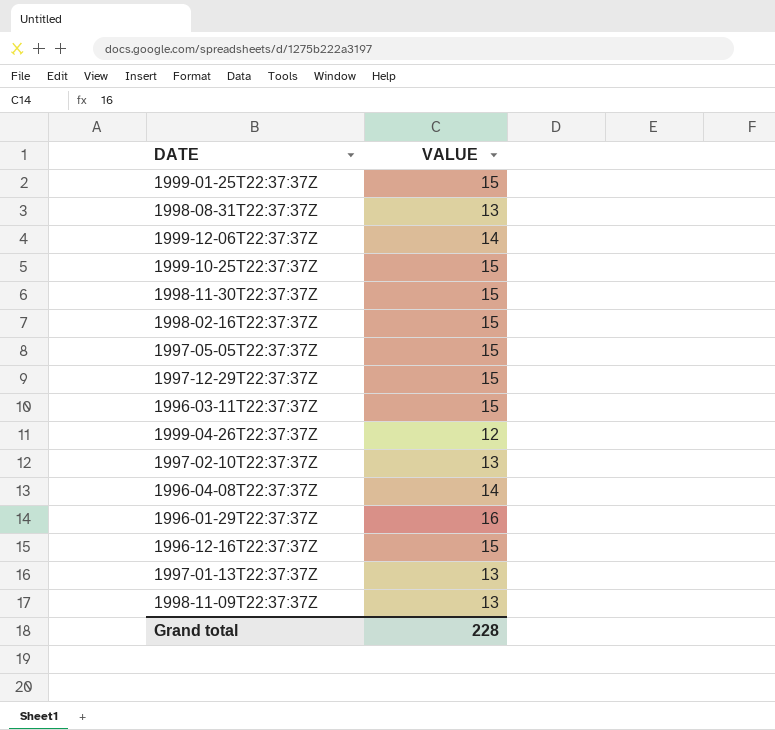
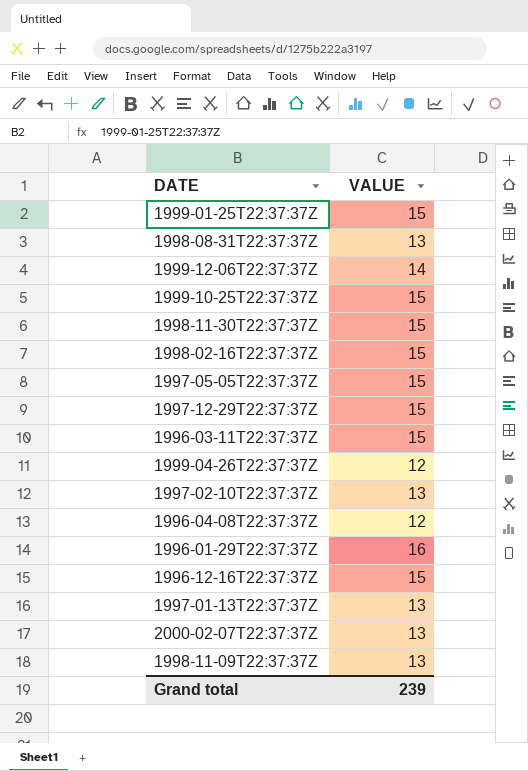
1996-04-08T22:37:37Z | VALUE: 14 -> 12
row 2000-02-07T22:37:37Z: none -> 13
Grand total | VALUE: 228 -> 239

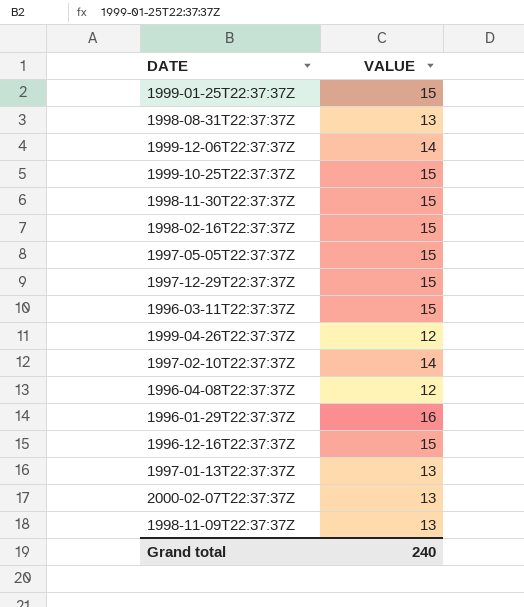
1997-02-10T22:37:37Z | VALUE: 13 -> 14
Grand total | VALUE: 239 -> 240

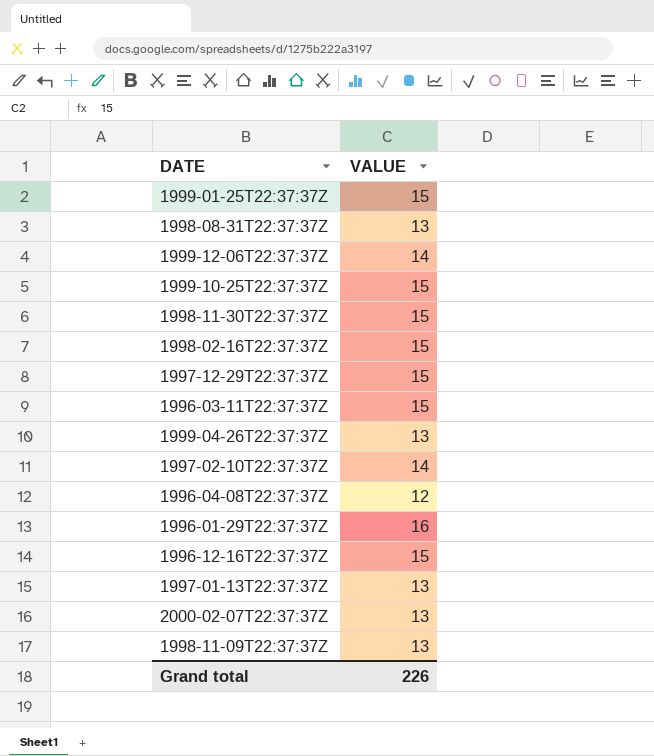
row 1997-05-05T22:37:37Z: 15 -> none
1999-04-26T22:37:37Z | VALUE: 12 -> 13
Grand total | VALUE: 240 -> 226

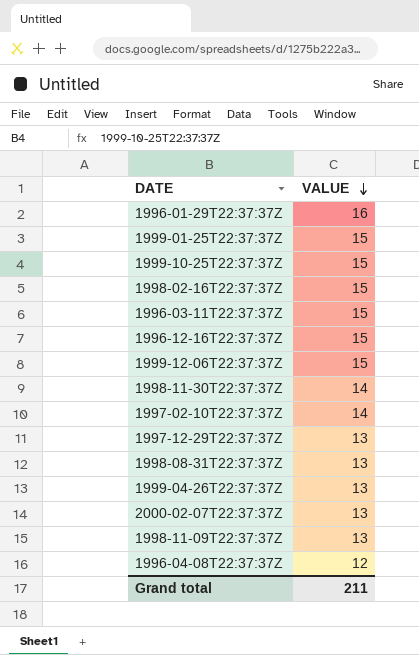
row order: none -> VALUE descending
row 1997-01-13T22:37:37Z: 13 -> none
1999-12-06T22:37:37Z | VALUE: 14 -> 15
1998-11-30T22:37:37Z | VALUE: 15 -> 14
1997-12-29T22:37:37Z | VALUE: 15 -> 13
Grand total | VALUE: 226 -> 211

